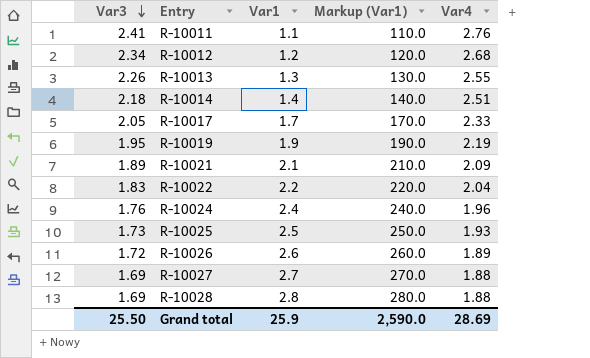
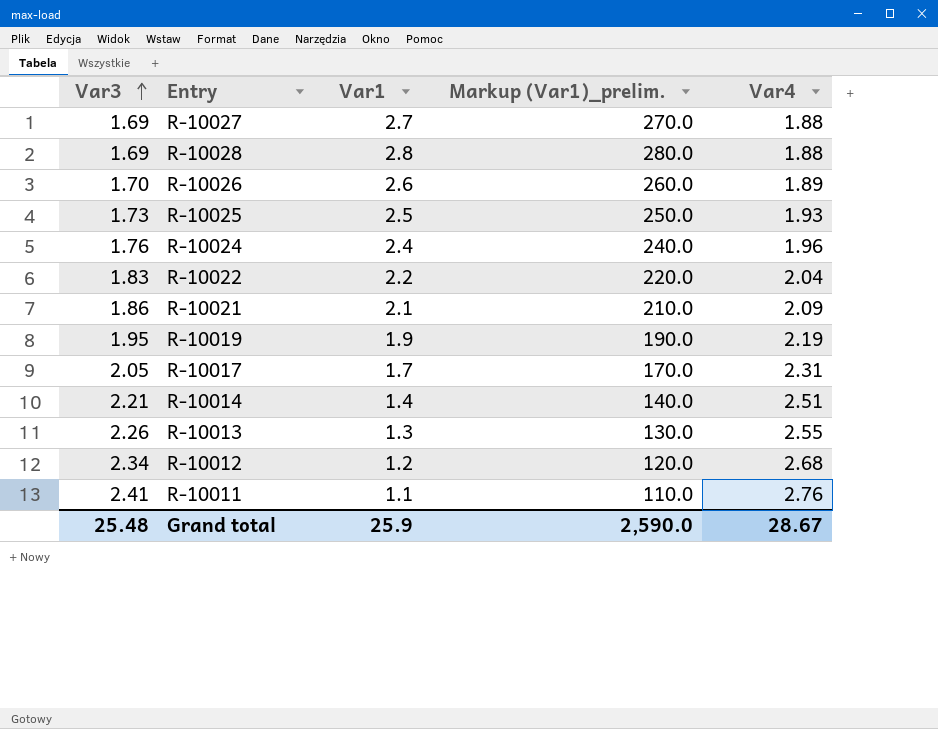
row order: Var3 descending -> Var3 ascending
column name: Markup (Var1) -> Markup (Var1)_prelim.
R-10026 | Var3: 1.72 -> 1.70
R-10021 | Var3: 1.89 -> 1.86
R-10017 | Var4: 2.33 -> 2.31
R-10014 | Var3: 2.18 -> 2.21
Grand total | Var3: 25.50 -> 25.48
Grand total | Var4: 28.69 -> 28.67

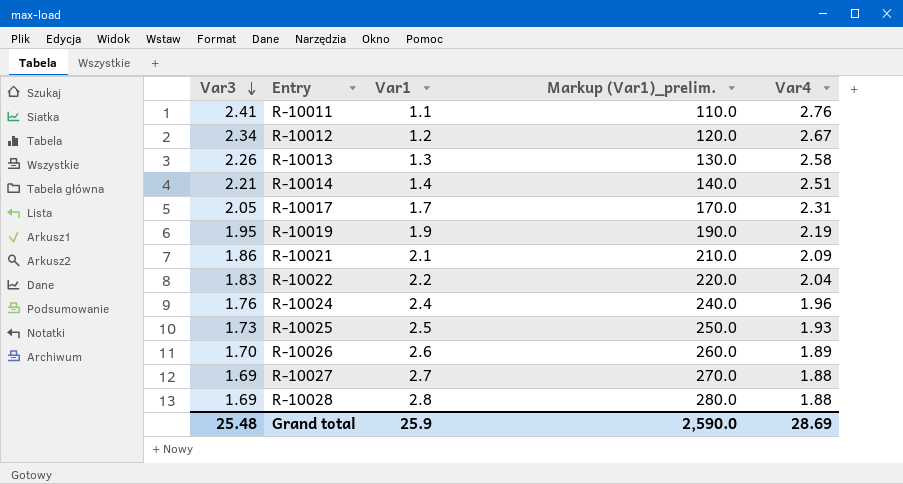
row order: Var3 ascending -> Var3 descending
R-10012 | Var4: 2.68 -> 2.67
R-10013 | Var4: 2.55 -> 2.58
Grand total | Var4: 28.67 -> 28.69

